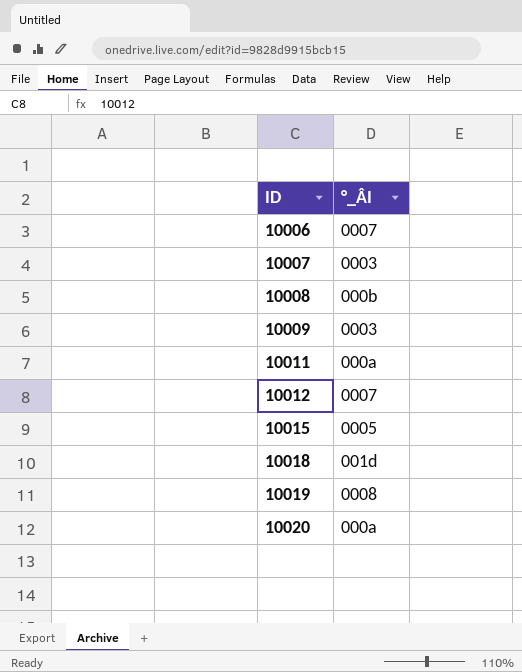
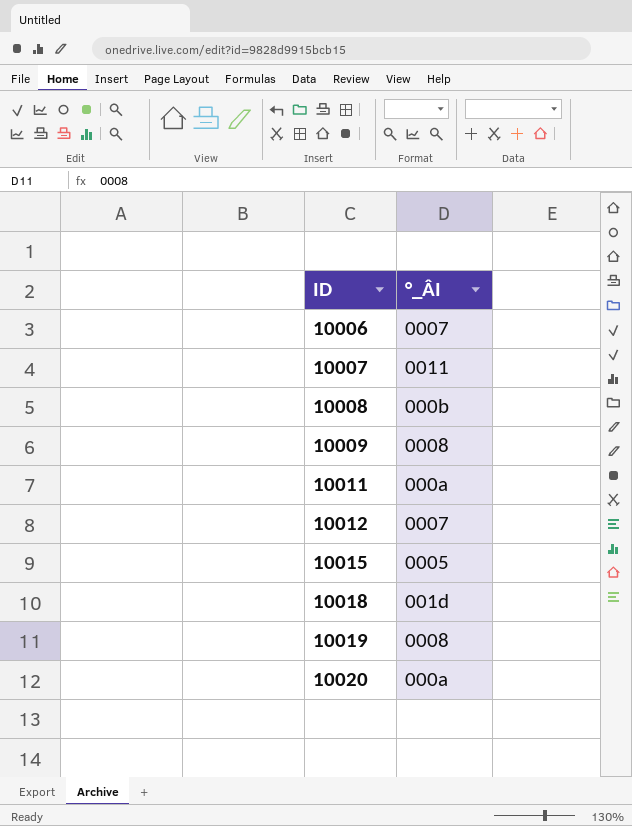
10007 | °_ÂI: 0003 -> 0011
10009 | °_ÂI: 0003 -> 0008

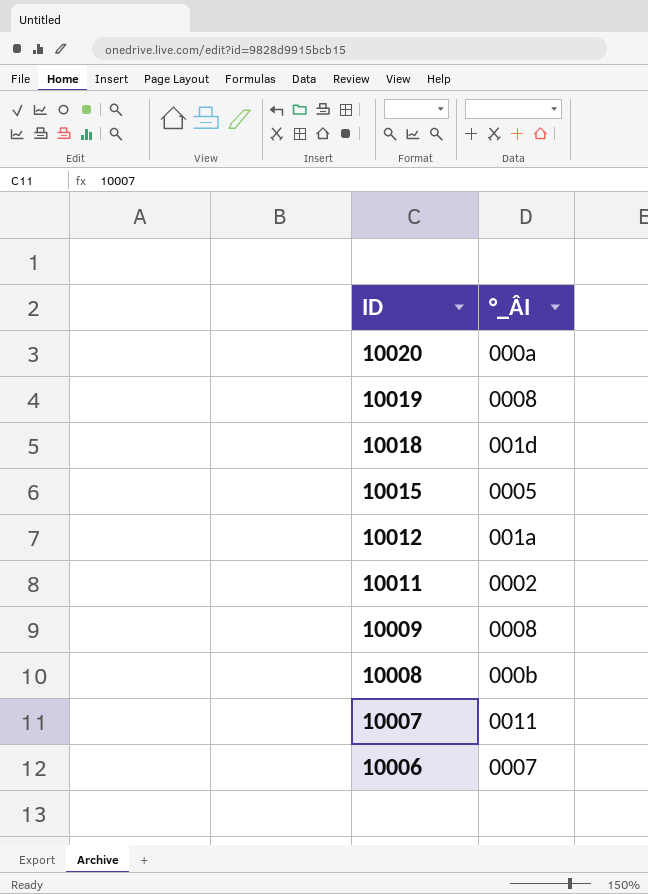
row order: ID ascending -> ID descending
10012 | °_ÂI: 0007 -> 001a
10011 | °_ÂI: 000a -> 0002

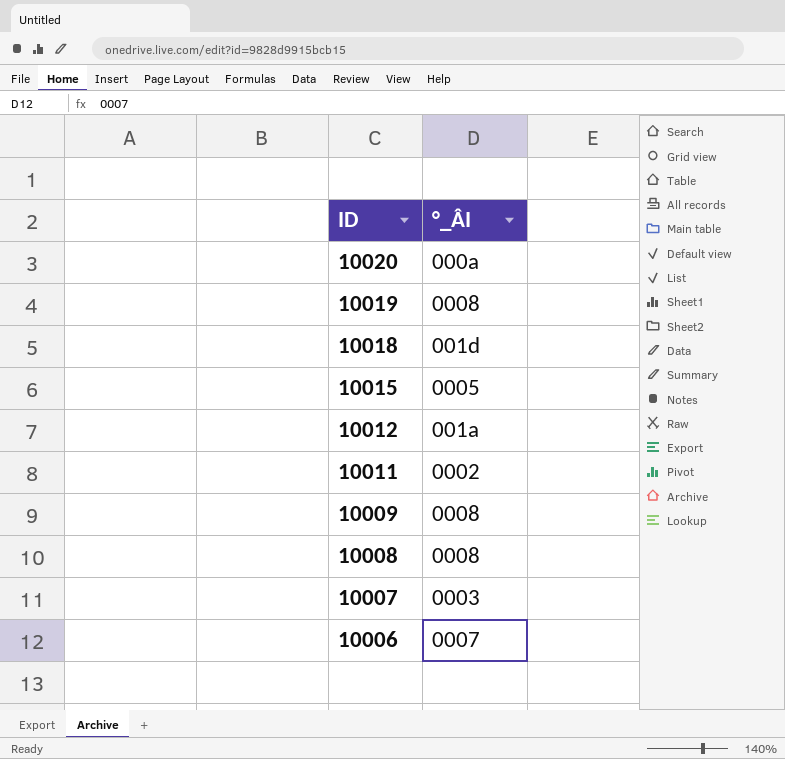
10008 | °_ÂI: 000b -> 0008
10007 | °_ÂI: 0011 -> 0003

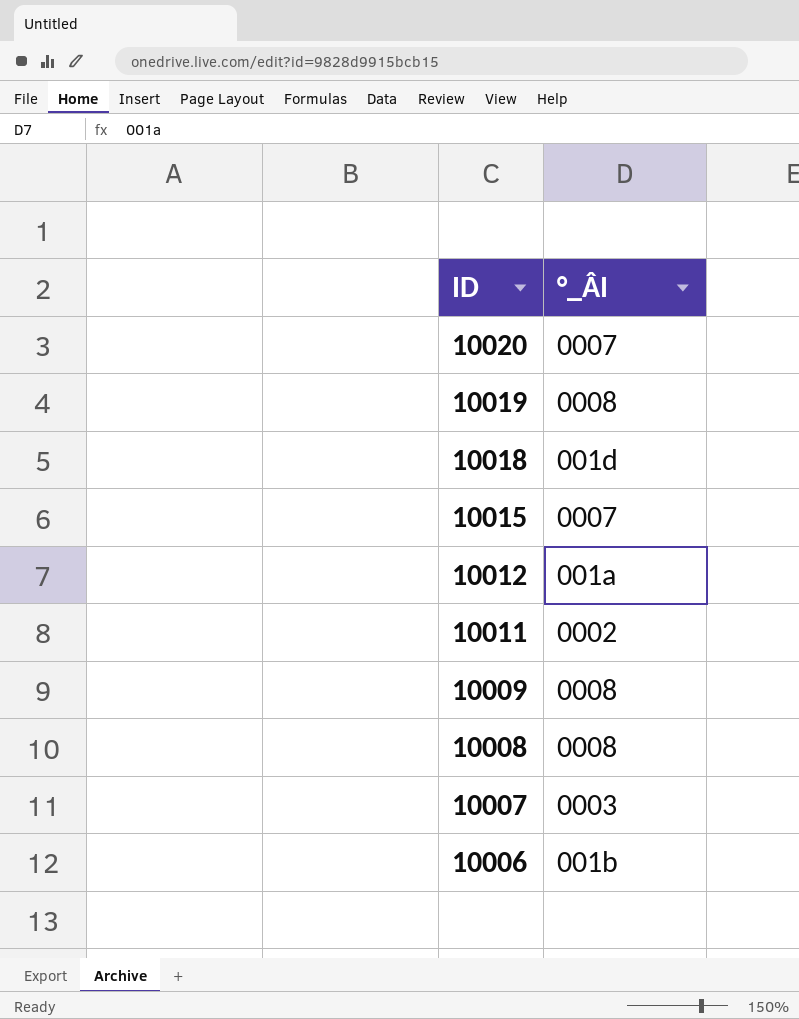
10020 | °_ÂI: 000a -> 0007
10015 | °_ÂI: 0005 -> 0007
10006 | °_ÂI: 0007 -> 001b

